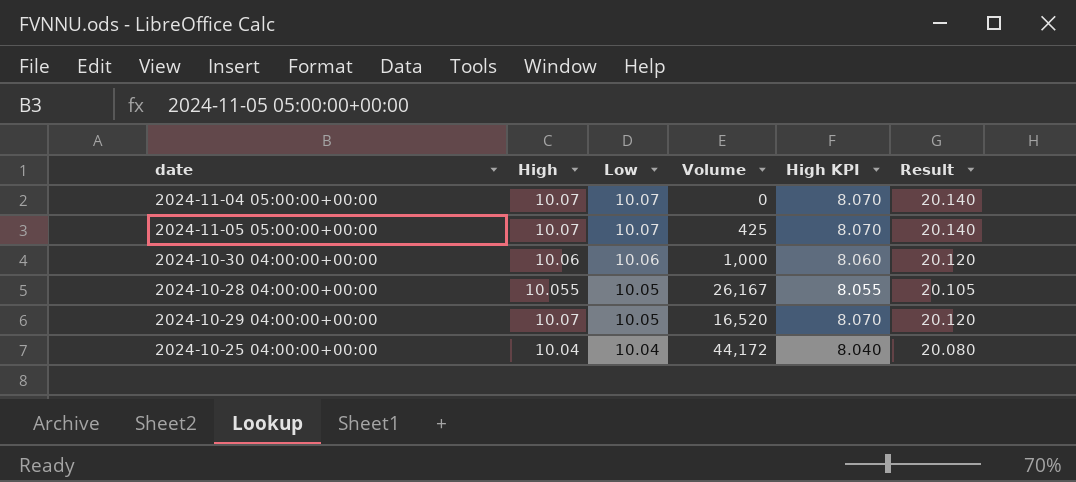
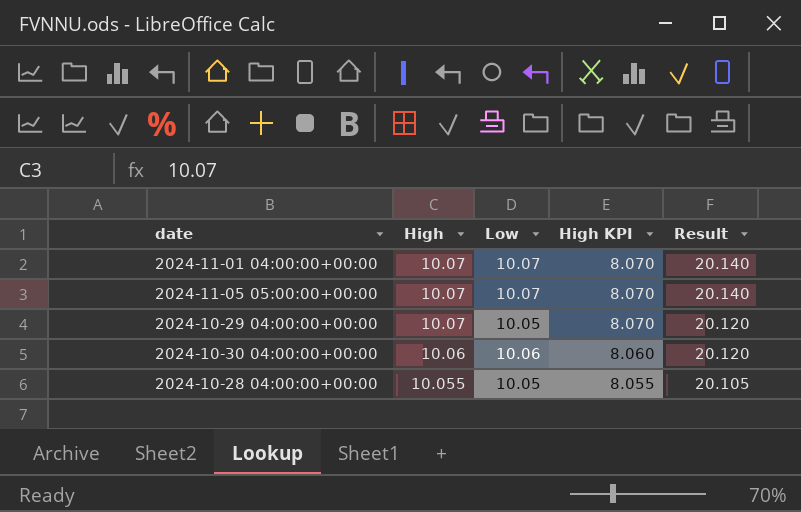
row order: Low descending -> High descending
column Volume | position: 4 -> none
row 2024-11-04 05:00:00+00:00: 10.07 | 10.07 | 0 | 8.070 | 20.140 -> none
row 2024-10-25 04:00:00+00:00: 10.04 | 10.04 | 44,172 | 8.040 | 20.080 -> none
row 2024-11-01 04:00:00+00:00: none -> 10.07 | 10.07 | 8.070 | 20.140

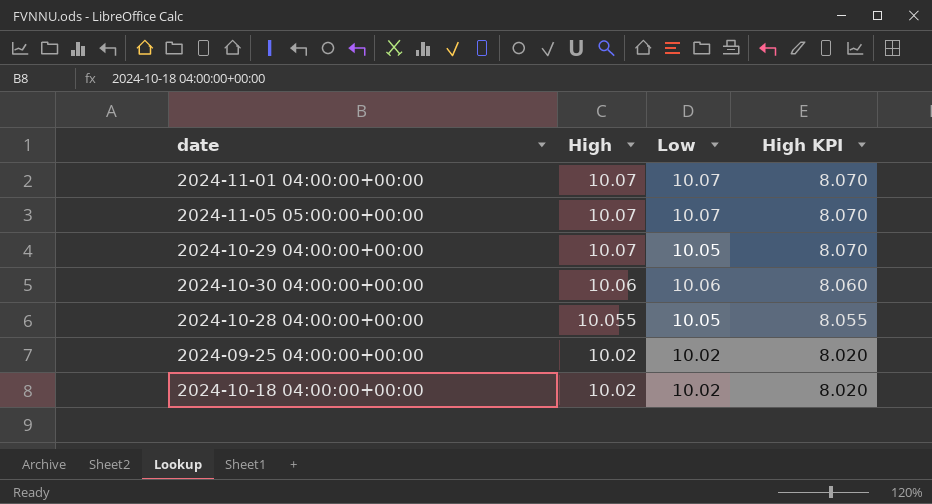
column Result | formula: [High] + [Low] -> none
row 2024-09-25 04:00:00+00:00: none -> 10.02 | 10.02 | 8.020
row 2024-10-18 04:00:00+00:00: none -> 10.02 | 10.02 | 8.020

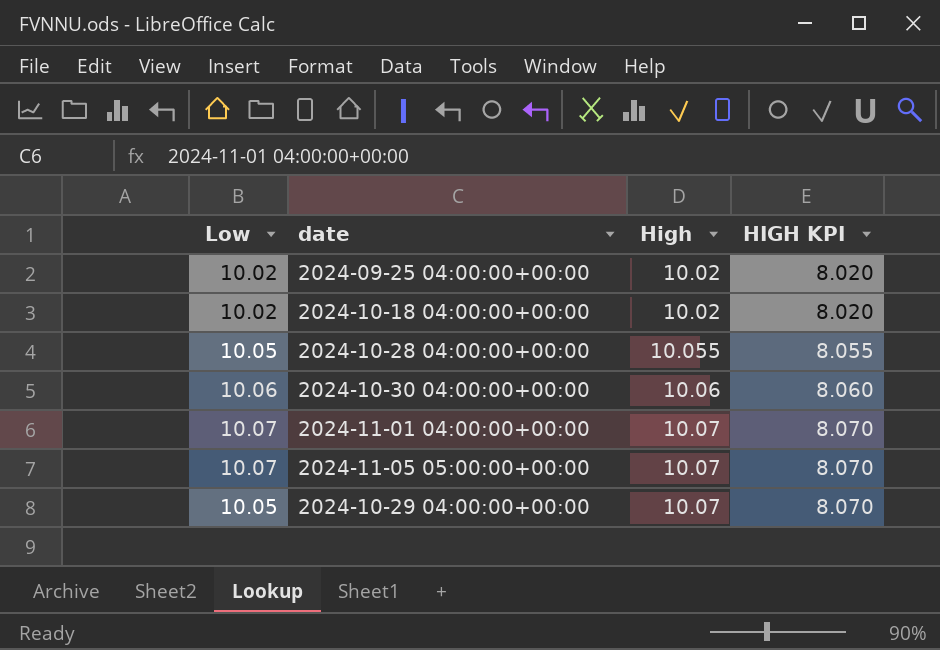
row order: High descending -> High ascending
column Low | position: 3 -> 1
column name: High KPI -> HIGH KPI

